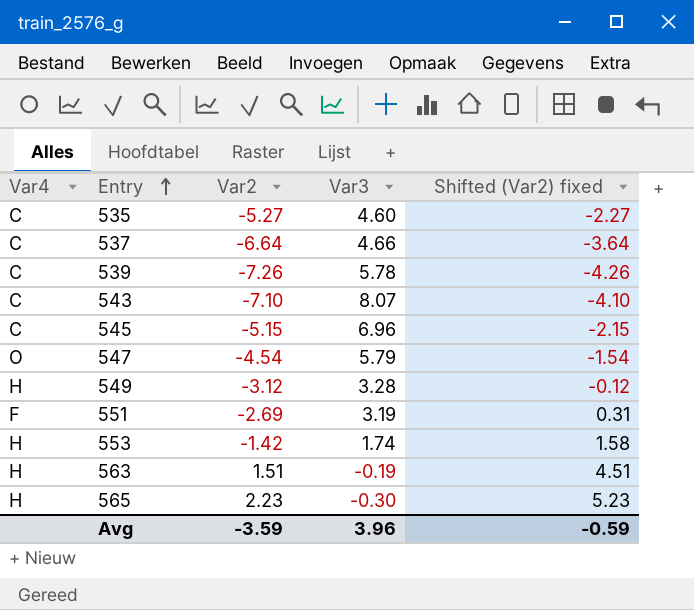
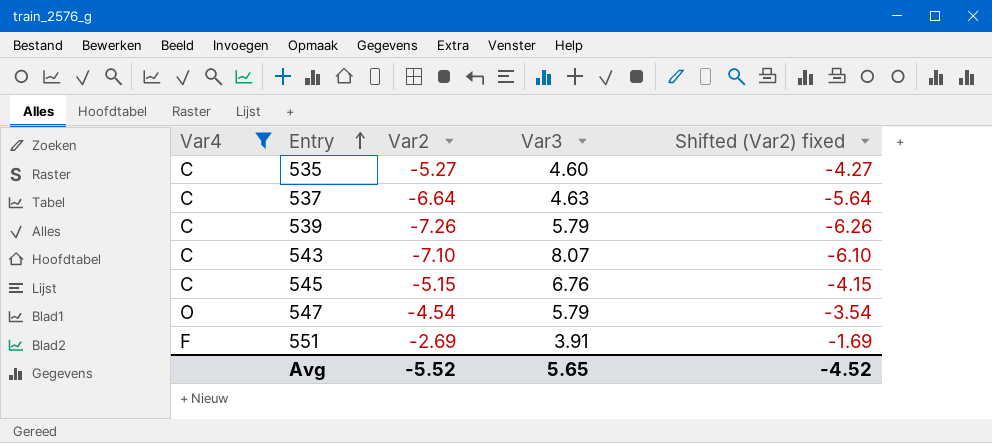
filter: none -> Var4 != H
column Shifted (Var2) fixed | formula: [Var2] + 3 -> [Var2] + 1
537 | Var3: 4.66 -> 4.63
539 | Var3: 5.78 -> 5.79
545 | Var3: 6.96 -> 6.76
551 | Var3: 3.19 -> 3.91
Avg | Var2: -3.59 -> -5.52
Avg | Var3: 3.96 -> 5.65
Avg | Shifted (Var2) fixed: -0.59 -> -4.52

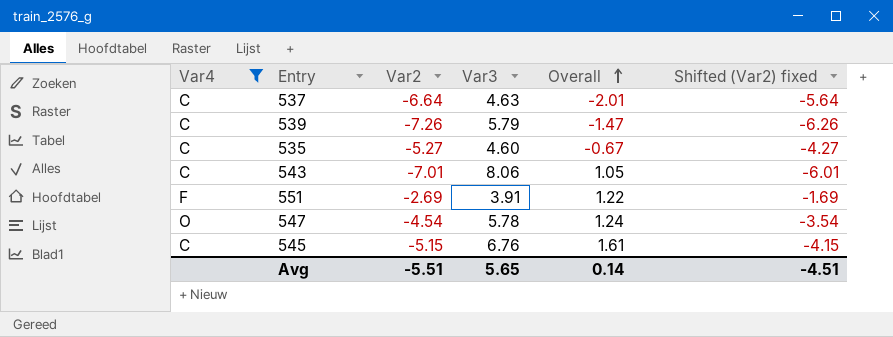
row order: Entry ascending -> Overall ascending
column Overall | formula: none -> [Var2] + [Var3]
543 | Var2: -7.10 -> -7.01
543 | Var3: 8.07 -> 8.06
543 | Shifted (Var2) fixed: -6.10 -> -6.01
547 | Var3: 5.79 -> 5.78
Avg | Var2: -5.52 -> -5.51
Avg | Shifted (Var2) fixed: -4.52 -> -4.51

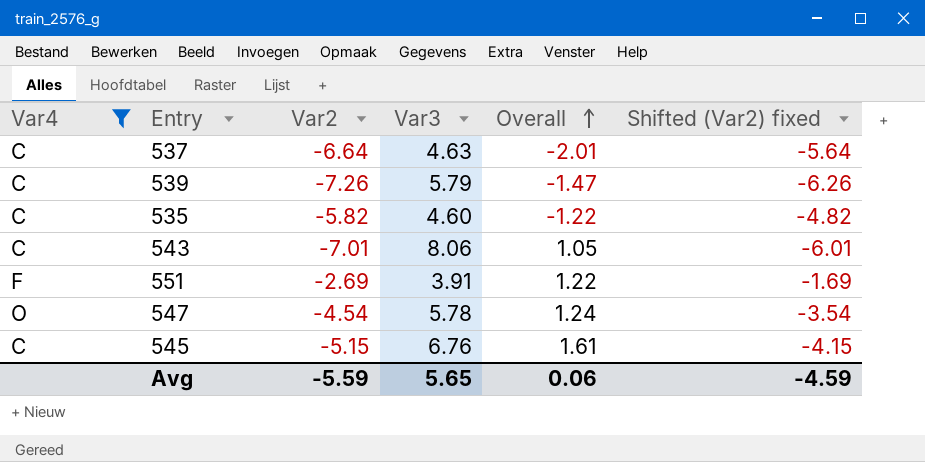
535 | Var2: -5.27 -> -5.82
535 | Overall: -0.67 -> -1.22
535 | Shifted (Var2) fixed: -4.27 -> -4.82
Avg | Var2: -5.51 -> -5.59
Avg | Overall: 0.14 -> 0.06
Avg | Shifted (Var2) fixed: -4.51 -> -4.59

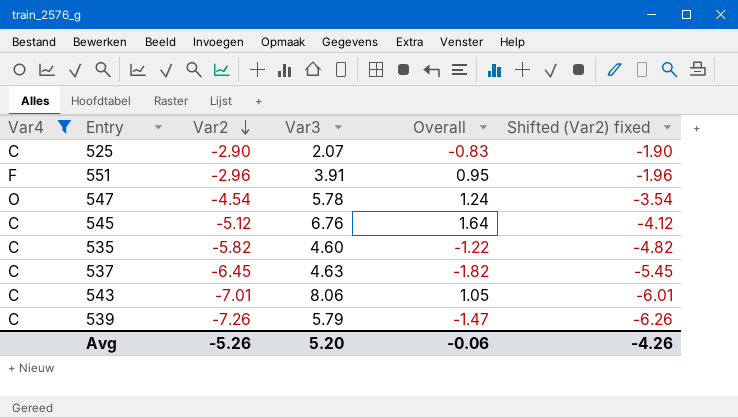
row order: Overall ascending -> Var2 descending
row 525: none -> C | -2.90 | 2.07 | -0.83 | -1.90
551 | Var2: -2.69 -> -2.96
551 | Overall: 1.22 -> 0.95
551 | Shifted (Var2) fixed: -1.69 -> -1.96
545 | Var2: -5.15 -> -5.12
545 | Overall: 1.61 -> 1.64
545 | Shifted (Var2) fixed: -4.15 -> -4.12
537 | Var2: -6.64 -> -6.45
537 | Overall: -2.01 -> -1.82
537 | Shifted (Var2) fixed: -5.64 -> -5.45
Avg | Var2: -5.59 -> -5.26
Avg | Var3: 5.65 -> 5.20
Avg | Overall: 0.06 -> -0.06
Avg | Shifted (Var2) fixed: -4.59 -> -4.26

